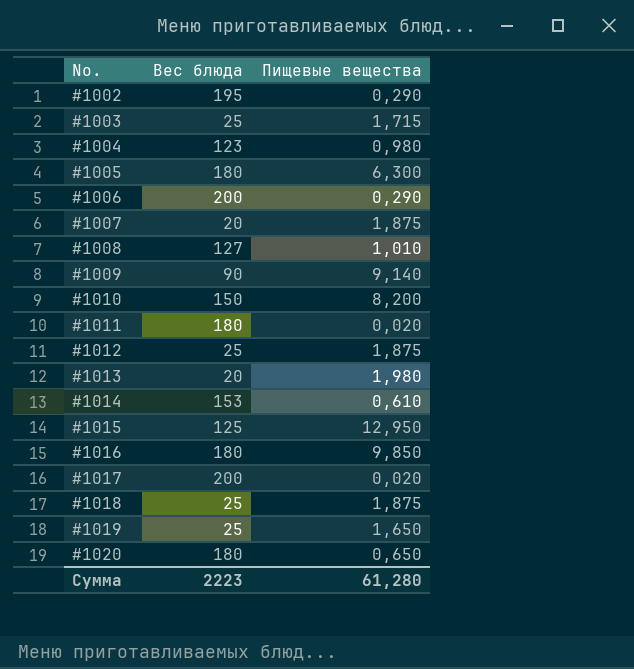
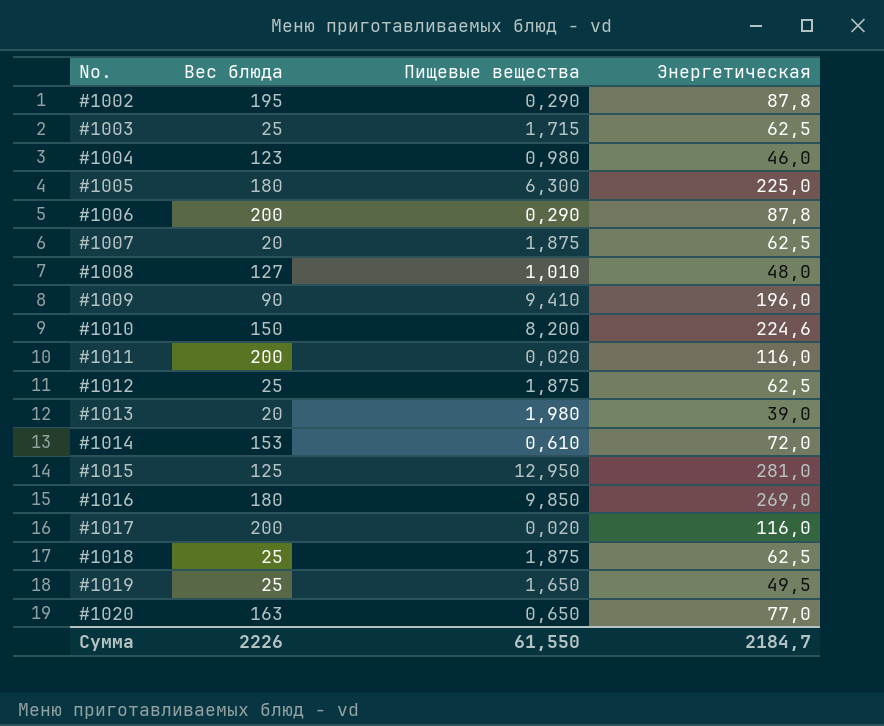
column Энергетическая | position: none -> 4
#1009 | Пищевые вещества: 9,140 -> 9,410
#1011 | Вес блюда: 180 -> 200
#1020 | Вес блюда: 180 -> 163
Сумма | Вес блюда: 2223 -> 2226
Сумма | Пищевые вещества: 61,280 -> 61,550

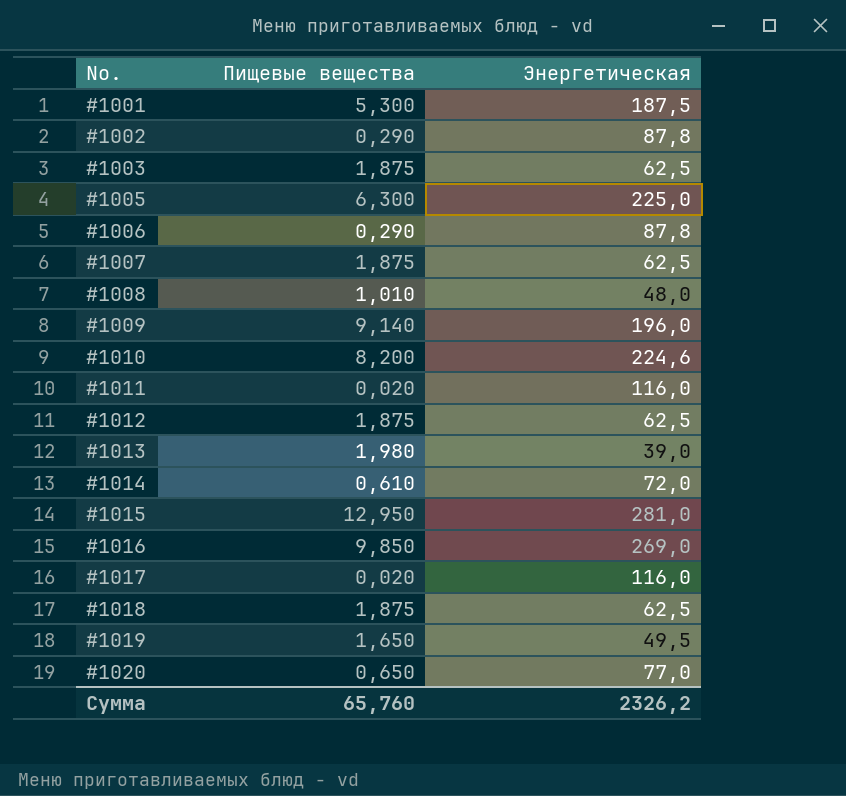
column Вес блюда | position: 2 -> none
row #1004: 123 | 0,980 | 46,0 -> none
row #1001: none -> 5,300 | 187,5
#1003 | Пищевые вещества: 1,715 -> 1,875
#1009 | Пищевые вещества: 9,410 -> 9,140
Сумма | Пищевые вещества: 61,550 -> 65,760
Сумма | Энергетическая: 2184,7 -> 2326,2

